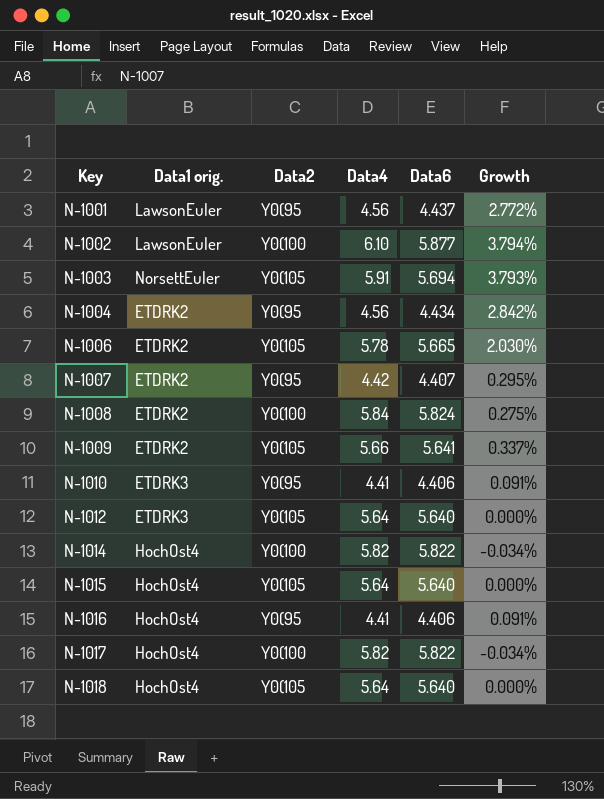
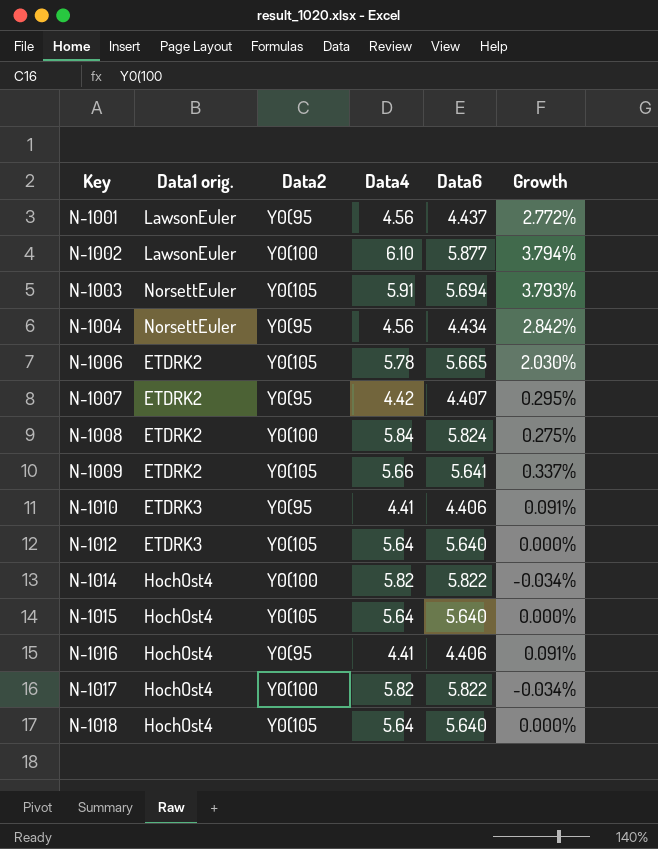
N-1004 | Data1 orig.: ETDRK2 -> NorsettEuler

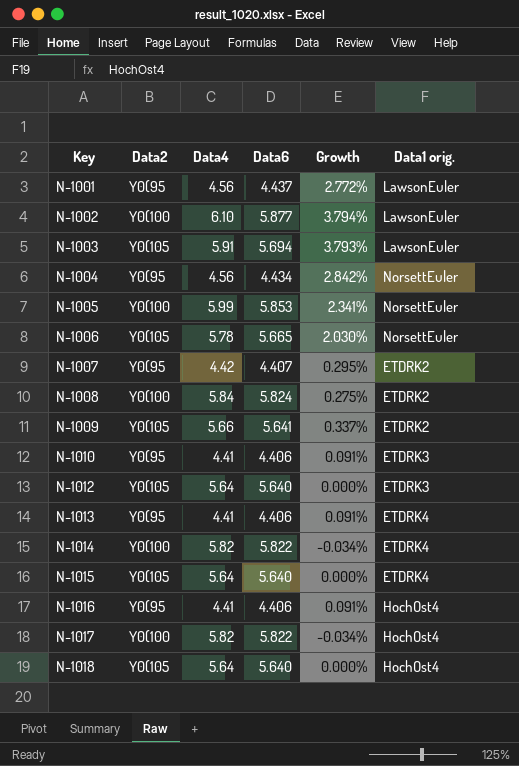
column Data1 orig. | position: 2 -> 6
N-1003 | Data1 orig.: NorsettEuler -> LawsonEuler
row N-1005: none -> Y0(100 | 5.99 | 5.853 | 2.341% | NorsettEuler
N-1006 | Data1 orig.: ETDRK2 -> NorsettEuler
row N-1013: none -> Y0(95 | 4.41 | 4.406 | 0.091% | ETDRK4
N-1014 | Data1 orig.: HochOst4 -> ETDRK4
N-1015 | Data1 orig.: HochOst4 -> ETDRK4

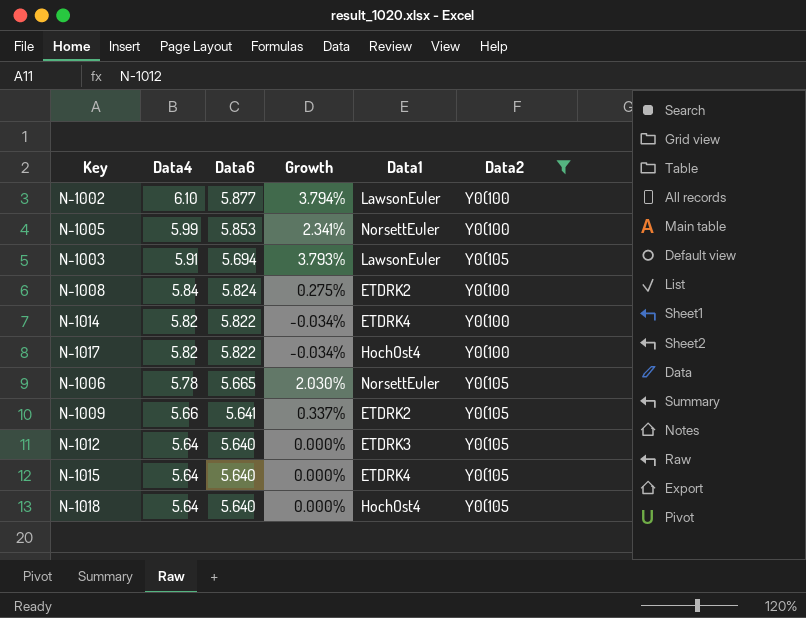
filter: none -> Data2 != Y0(95
row order: Key ascending -> Data4 descending
column name: Data1 orig. -> Data1
column Data2 | position: 2 -> 6

